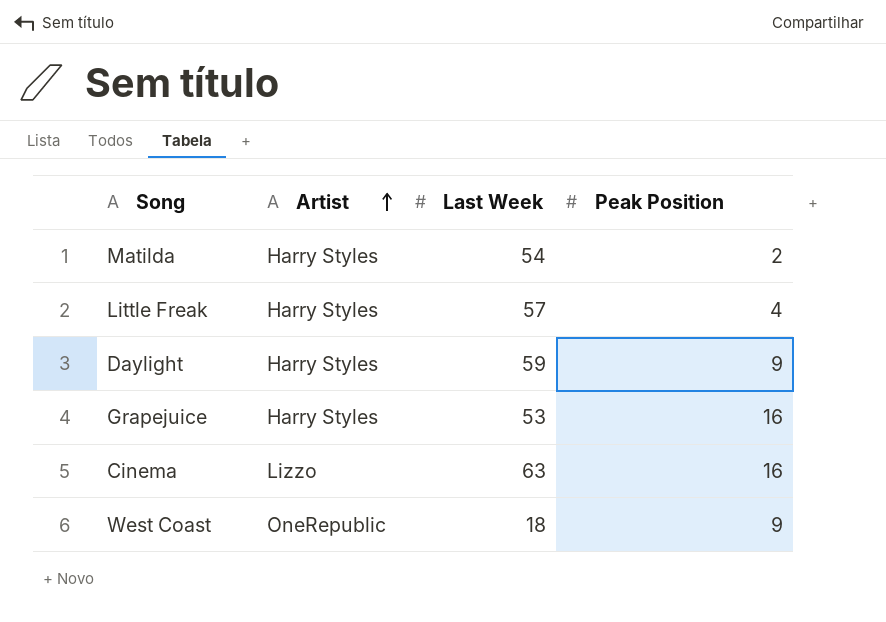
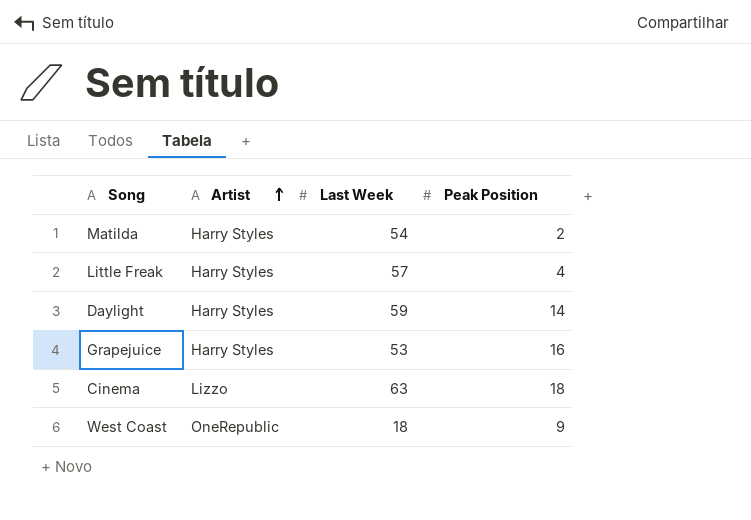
Daylight | Peak Position: 9 -> 14
Cinema | Peak Position: 16 -> 18

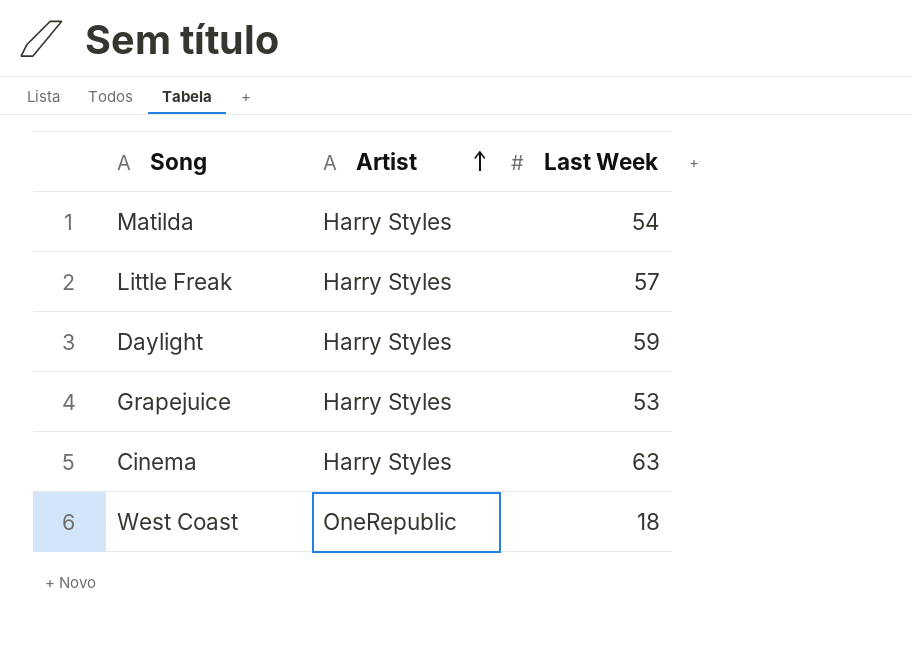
column Peak Position | position: 4 -> none
Cinema | Artist: Lizzo -> Harry Styles

